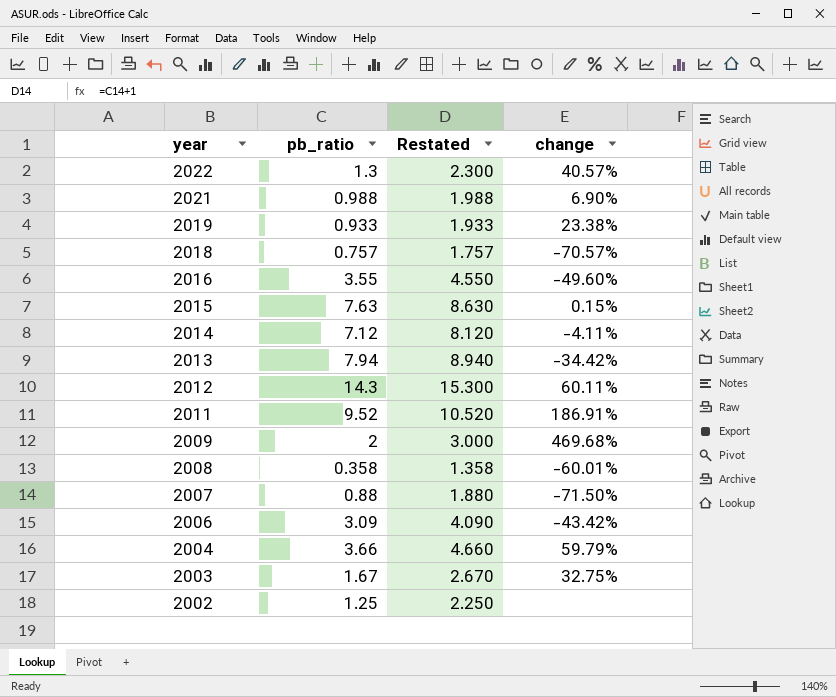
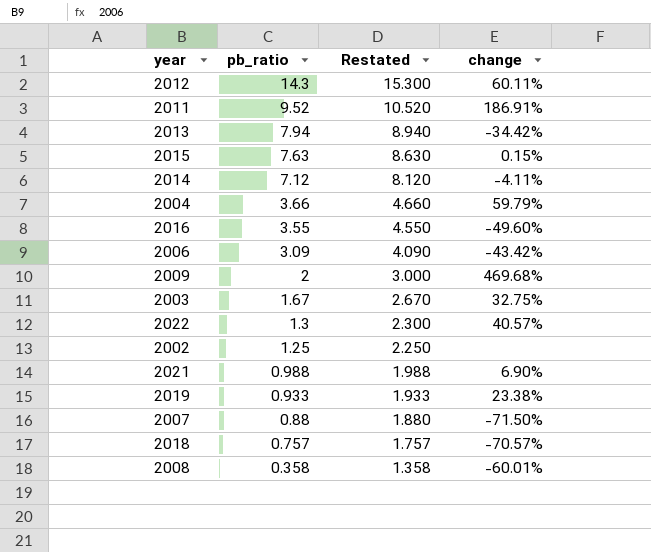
row order: year descending -> pb_ratio descending

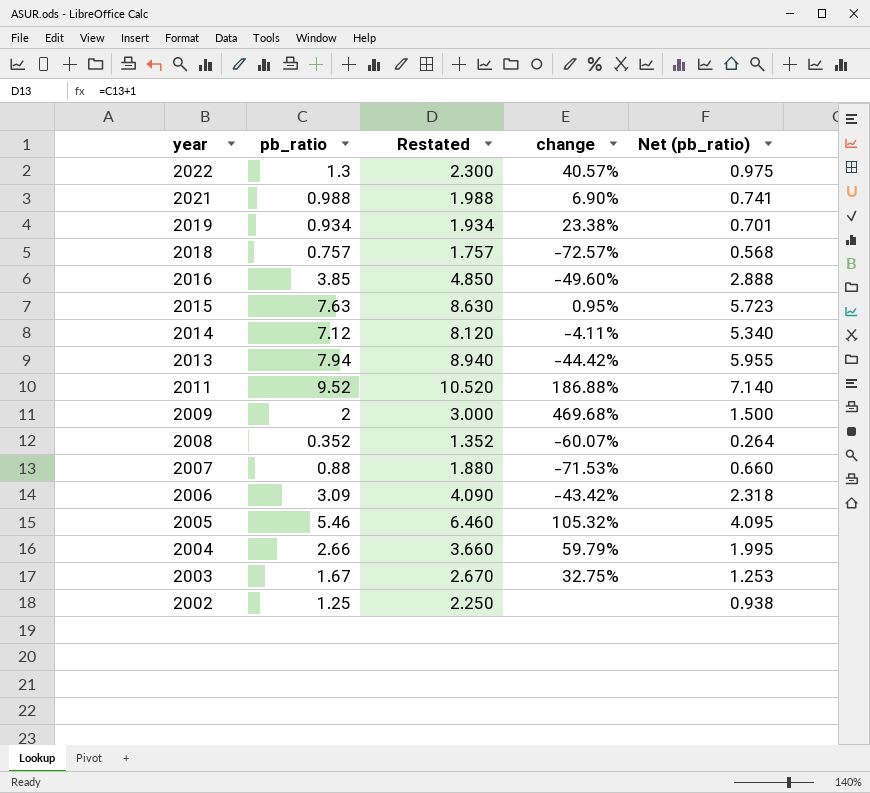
row order: pb_ratio descending -> year descending
column Net (pb_ratio) | formula: none -> [pb_ratio] * 0.75
row 2012: 14.3 | 15.300 | 60.11% -> none
2019 | pb_ratio: 0.933 -> 0.934
2019 | Restated: 1.933 -> 1.934
2018 | change: -70.57% -> -72.57%
2016 | pb_ratio: 3.55 -> 3.85
2016 | Restated: 4.550 -> 4.850
2015 | change: 0.15% -> 0.95%
2013 | change: -34.42% -> -44.42%
2011 | change: 186.91% -> 186.88%
2008 | pb_ratio: 0.358 -> 0.352
2008 | Restated: 1.358 -> 1.352
2008 | change: -60.01% -> -60.07%
2007 | change: -71.50% -> -71.53%
row 2005: none -> 5.46 | 6.460 | 105.32% | 4.095
2004 | pb_ratio: 3.66 -> 2.66
2004 | Restated: 4.660 -> 3.660

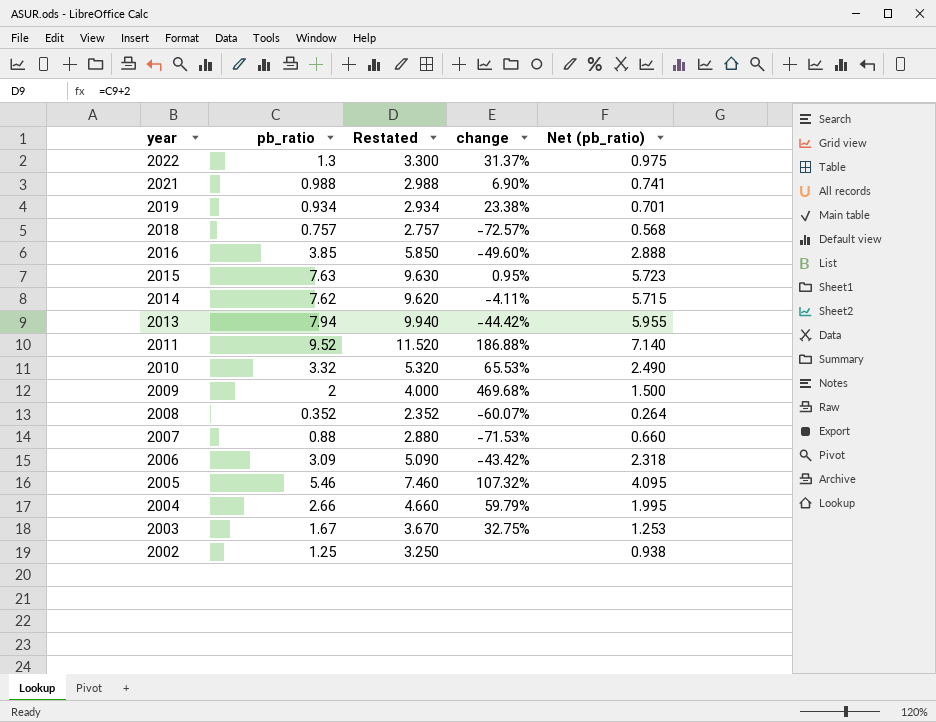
column Restated | formula: [pb_ratio] + 1 -> [pb_ratio] + 2
2022 | change: 40.57% -> 31.37%
2014 | pb_ratio: 7.12 -> 7.62
2014 | Net (pb_ratio): 5.340 -> 5.715
row 2010: none -> 3.32 | 5.320 | 65.53% | 2.490
2005 | change: 105.32% -> 107.32%

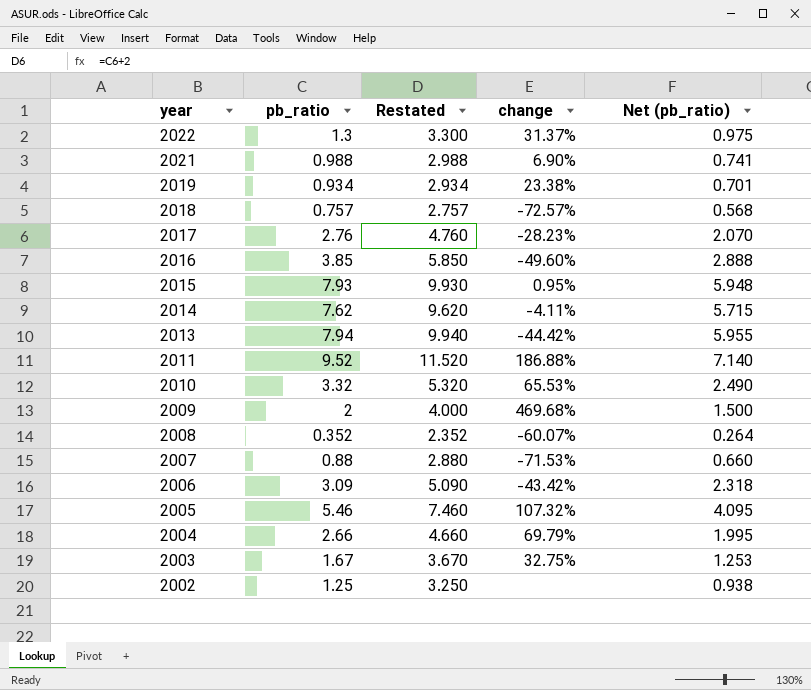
row 2017: none -> 2.76 | 4.760 | -28.23% | 2.070
2015 | pb_ratio: 7.63 -> 7.93
2015 | Restated: 9.630 -> 9.930
2015 | Net (pb_ratio): 5.723 -> 5.948
2004 | change: 59.79% -> 69.79%

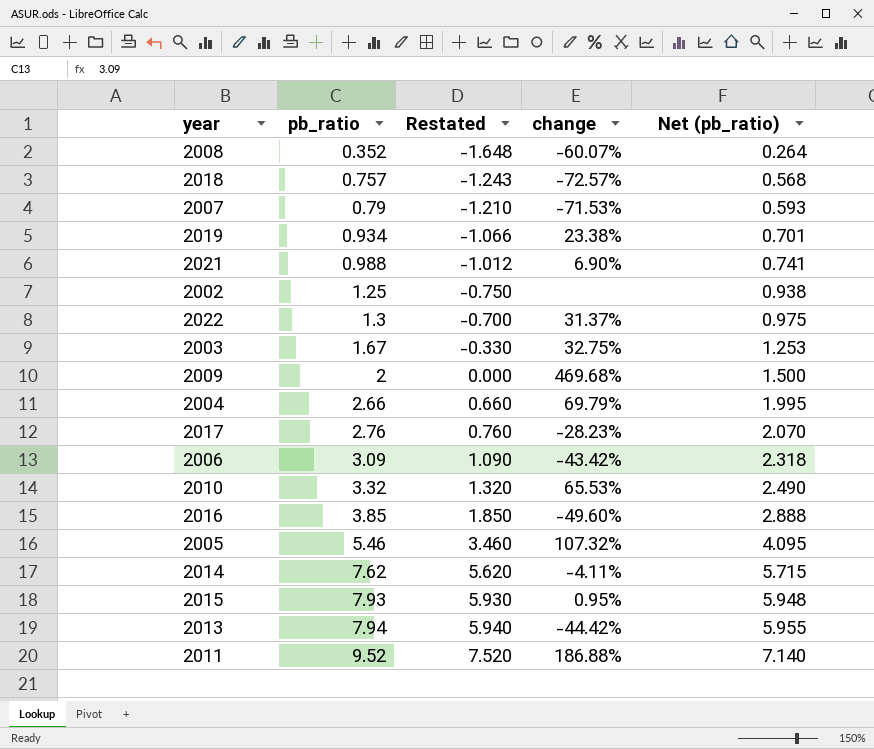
row order: year descending -> pb_ratio ascending
column Restated | formula: [pb_ratio] + 2 -> [pb_ratio] - 2
2007 | pb_ratio: 0.88 -> 0.79
2007 | Net (pb_ratio): 0.660 -> 0.593

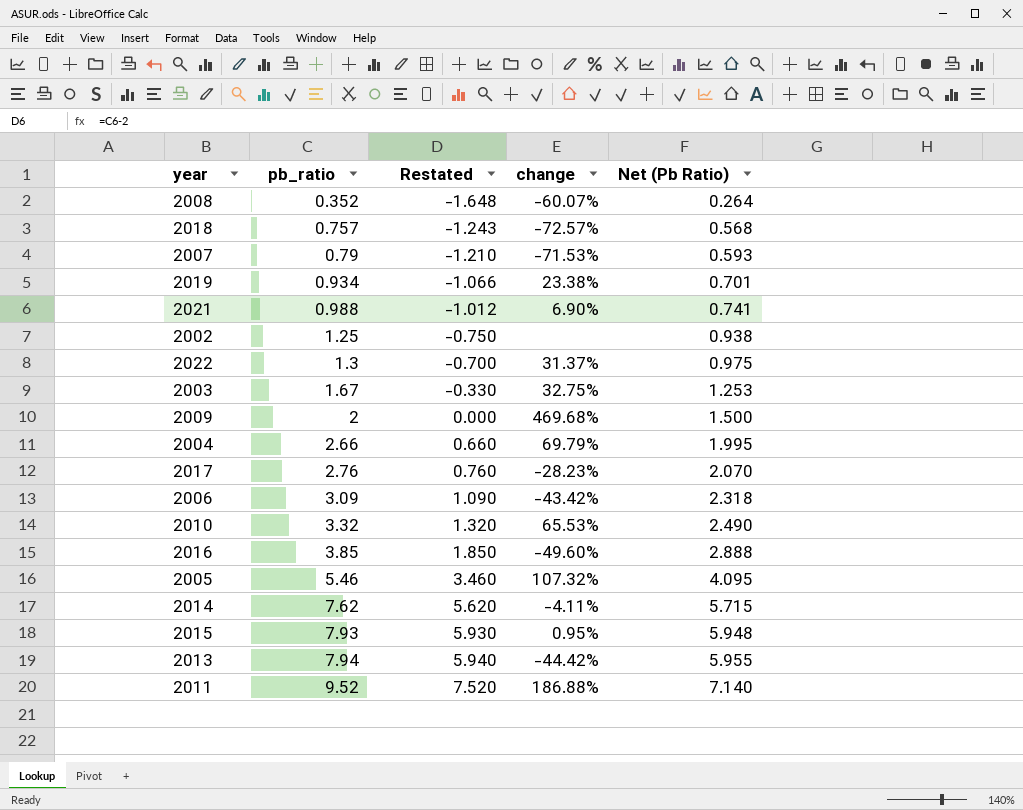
column name: Net (pb_ratio) -> Net (Pb Ratio)

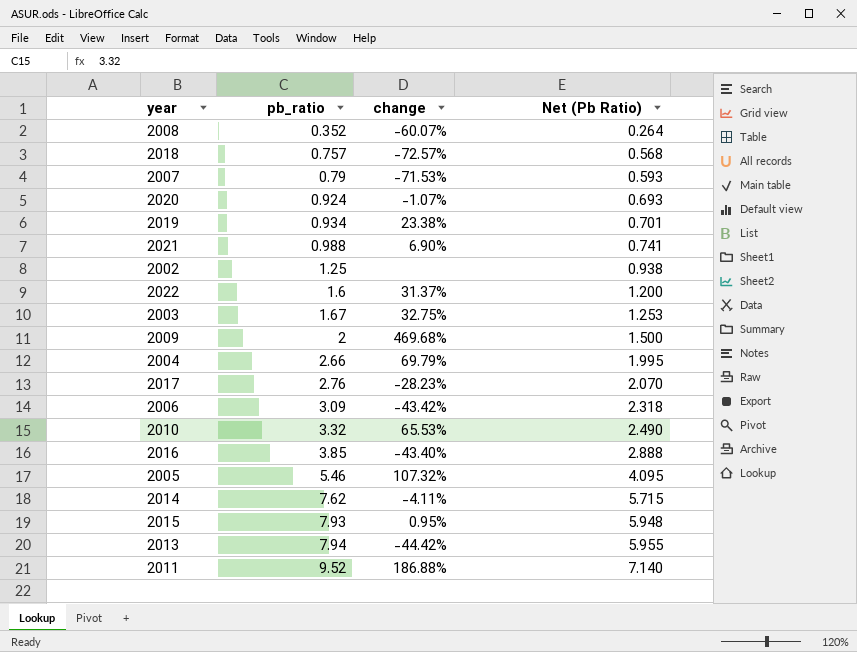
column Restated | formula: [pb_ratio] - 2 -> none
row 2020: none -> 0.924 | -1.07% | 0.693
2022 | pb_ratio: 1.3 -> 1.6
2022 | Net (Pb Ratio): 0.975 -> 1.200
2016 | change: -49.60% -> -43.40%

